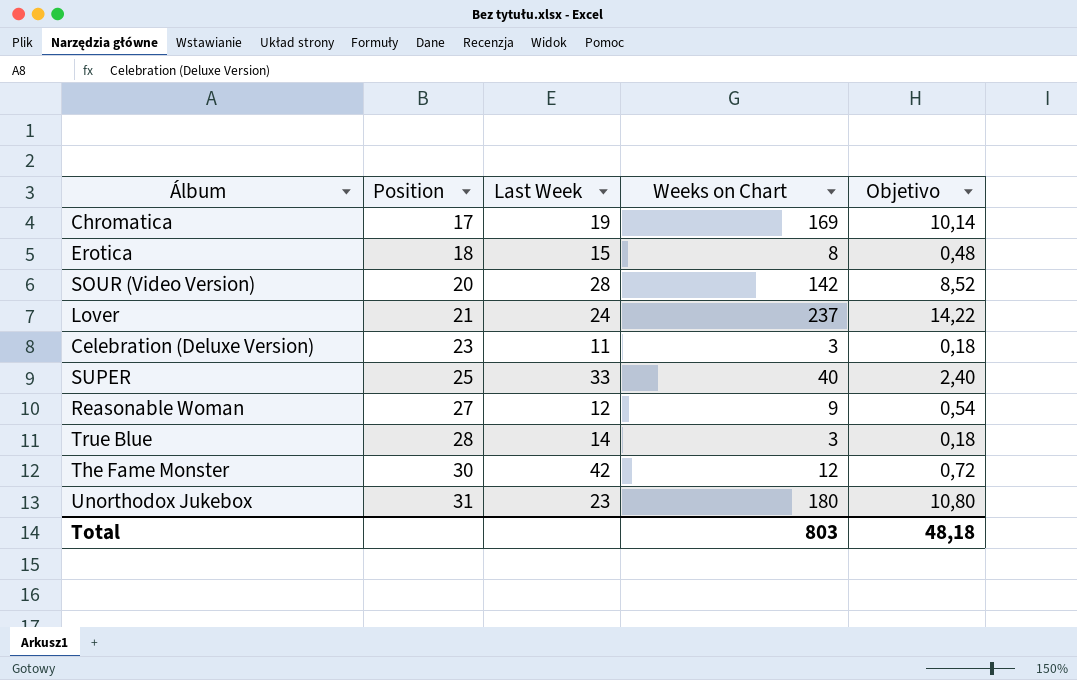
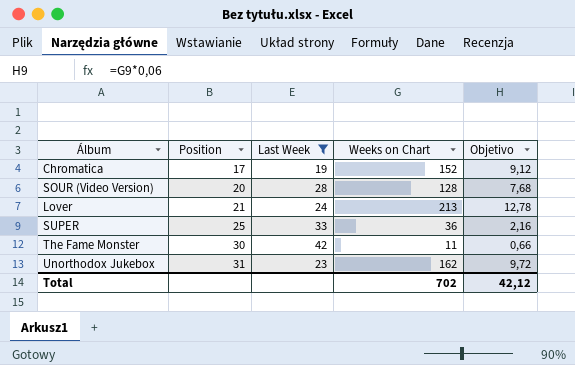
filter: none -> Last Week >= 19
Chromatica | Weeks on Chart: 169 -> 152
Chromatica | Objetivo: 10,14 -> 9,12
SOUR (Video Version) | Weeks on Chart: 142 -> 128
SOUR (Video Version) | Objetivo: 8,52 -> 7,68
Lover | Weeks on Chart: 237 -> 213
Lover | Objetivo: 14,22 -> 12,78
SUPER | Weeks on Chart: 40 -> 36
SUPER | Objetivo: 2,40 -> 2,16
The Fame Monster | Weeks on Chart: 12 -> 11
The Fame Monster | Objetivo: 0,72 -> 0,66
Unorthodox Jukebox | Weeks on Chart: 180 -> 162
Unorthodox Jukebox | Objetivo: 10,80 -> 9,72
Total | Weeks on Chart: 803 -> 702
Total | Objetivo: 48,18 -> 42,12

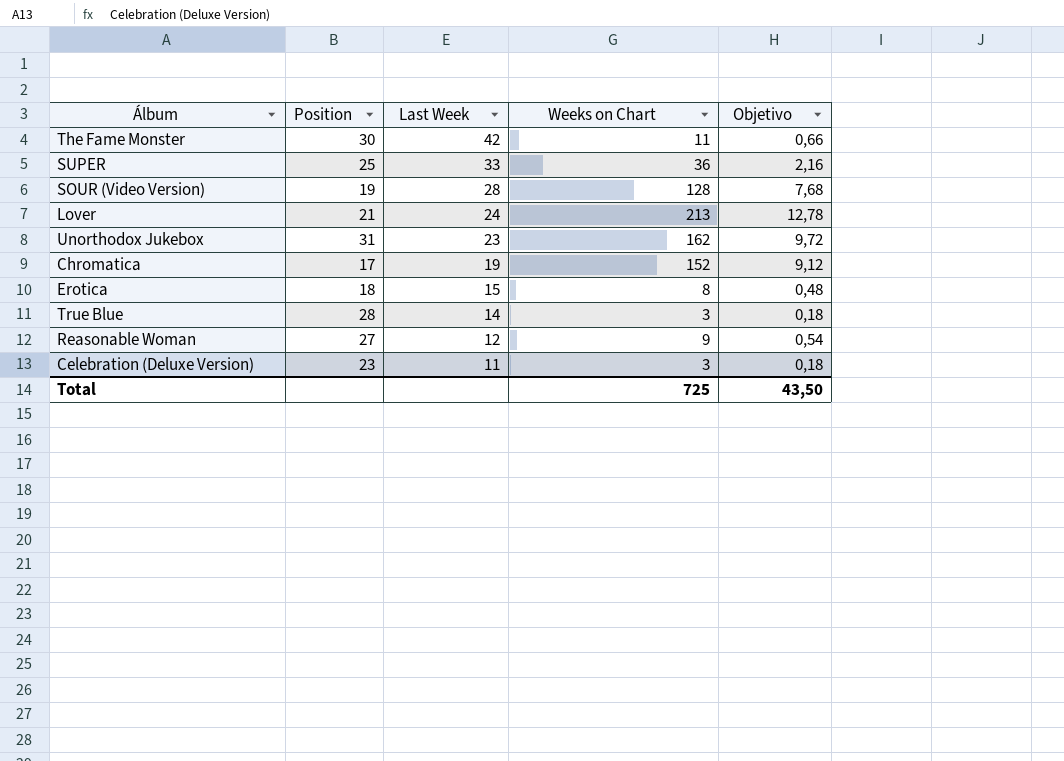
filter: Last Week >= 19 -> none
row order: Position ascending -> Last Week descending
SOUR (Video Version) | Position: 20 -> 19
Total | Weeks on Chart: 702 -> 725
Total | Objetivo: 42,12 -> 43,50

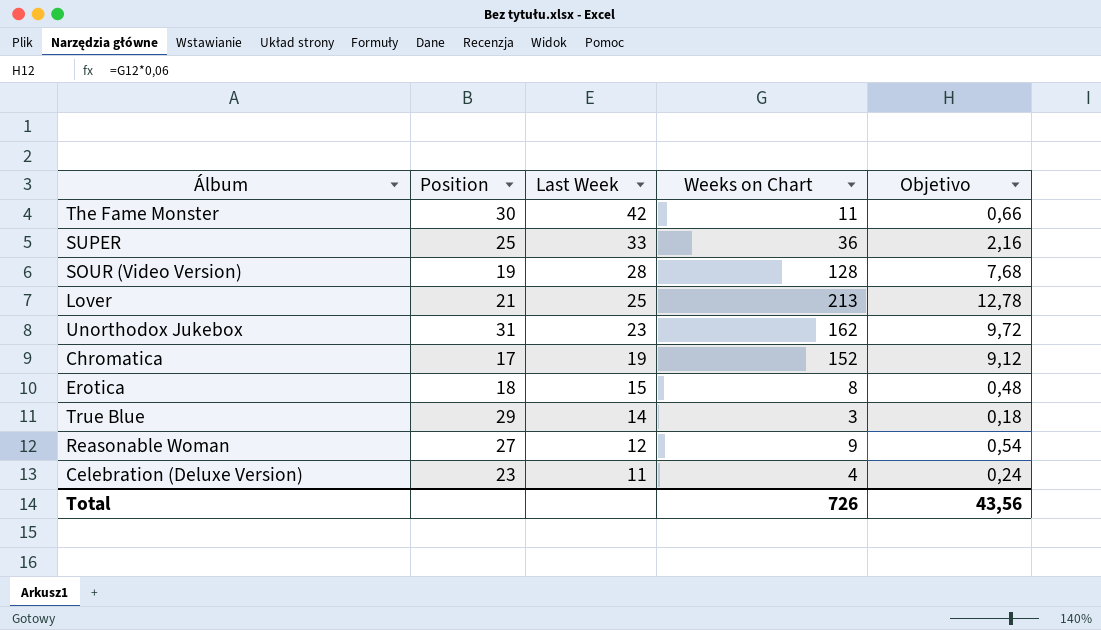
Lover | Last Week: 24 -> 25
True Blue | Position: 28 -> 29
Celebration (Deluxe Version) | Weeks on Chart: 3 -> 4
Celebration (Deluxe Version) | Objetivo: 0,18 -> 0,24
Total | Weeks on Chart: 725 -> 726
Total | Objetivo: 43,50 -> 43,56

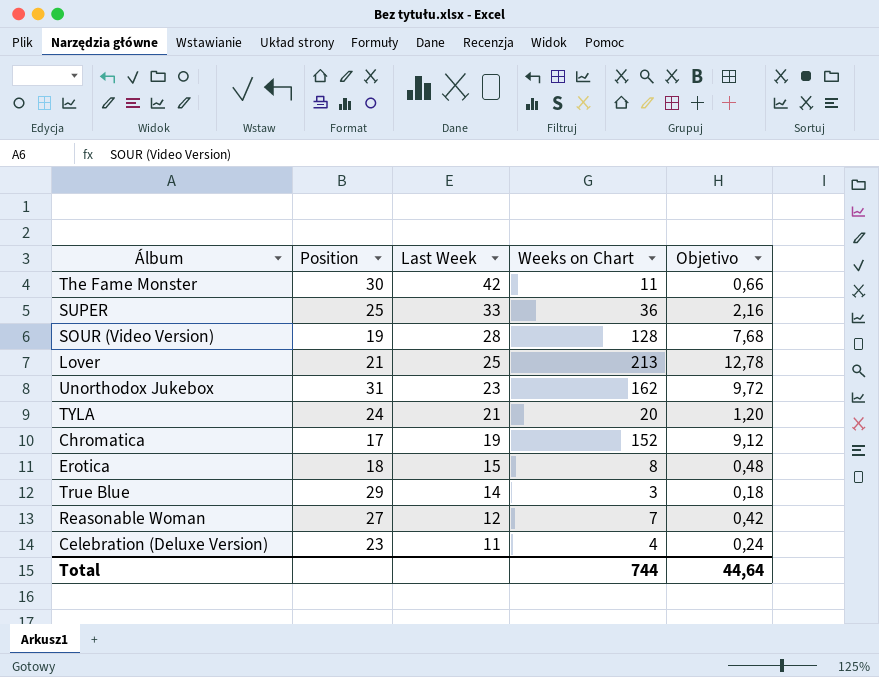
row TYLA: none -> 24 | 21 | 20 | 1,20
Reasonable Woman | Weeks on Chart: 9 -> 7
Reasonable Woman | Objetivo: 0,54 -> 0,42
Total | Weeks on Chart: 726 -> 744
Total | Objetivo: 43,56 -> 44,64

